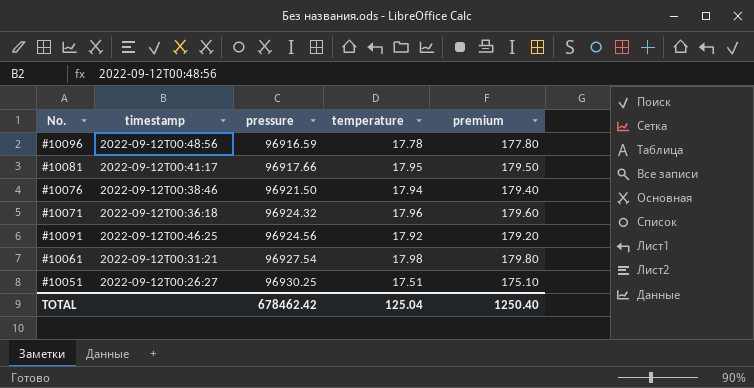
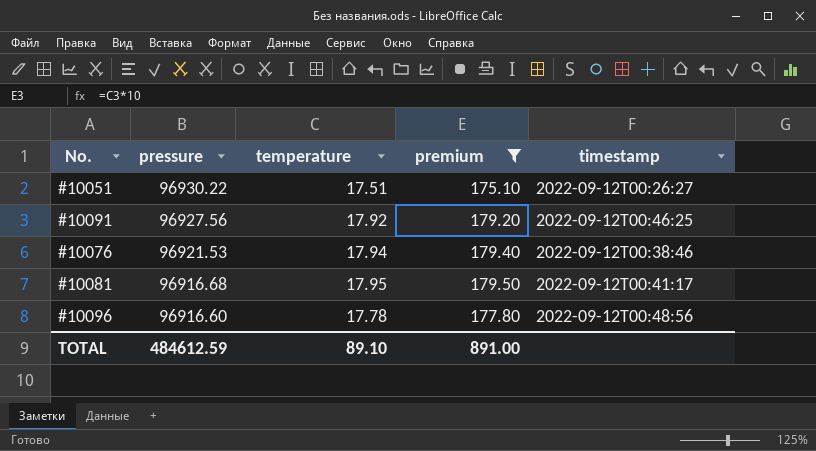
filter: none -> premium <= 179.50
row order: pressure ascending -> pressure descending
column timestamp | position: 2 -> 5
#10051 | pressure: 96930.25 -> 96930.22
#10091 | pressure: 96924.56 -> 96927.56
#10076 | pressure: 96921.50 -> 96921.53
#10081 | pressure: 96917.66 -> 96916.68
#10096 | pressure: 96916.59 -> 96916.60
TOTAL | pressure: 678462.42 -> 484612.59
TOTAL | temperature: 125.04 -> 89.10
TOTAL | premium: 1250.40 -> 891.00

